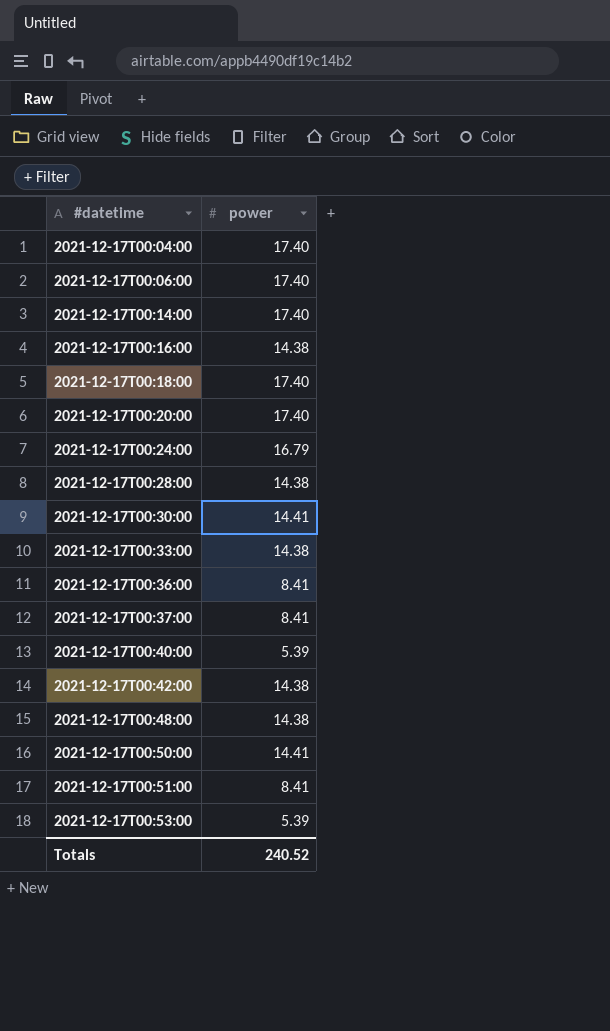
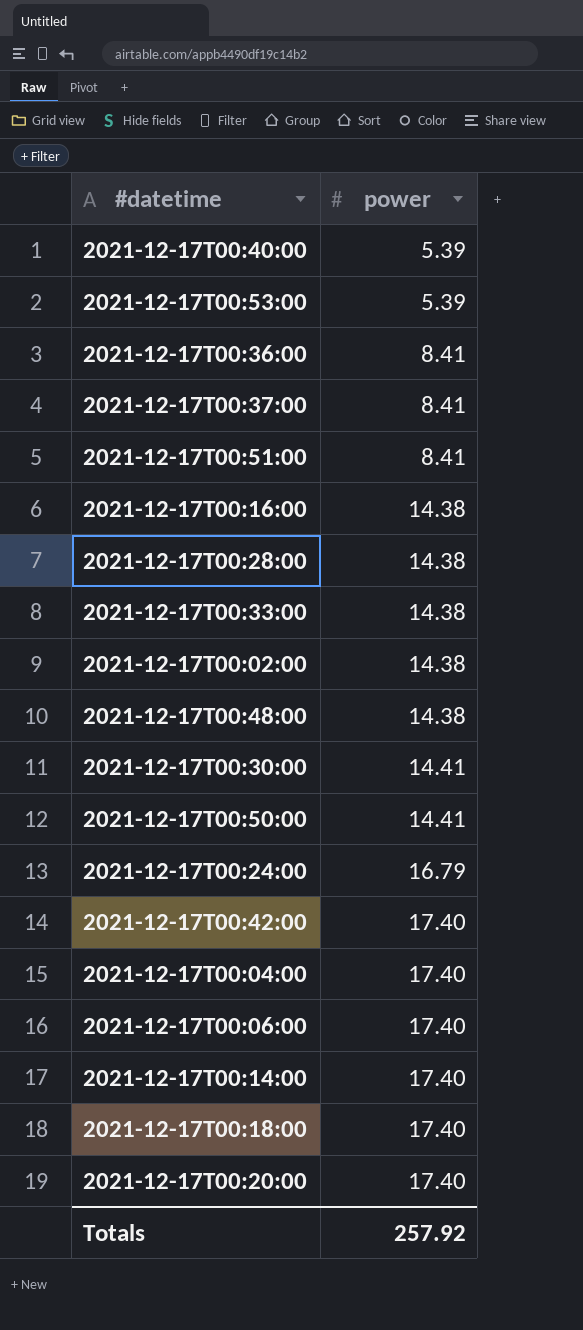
row order: #datetime ascending -> power ascending
row 2021-12-17T00:02:00: none -> 14.38
2021-12-17T00:42:00 | power: 14.38 -> 17.40
Totals | power: 240.52 -> 257.92

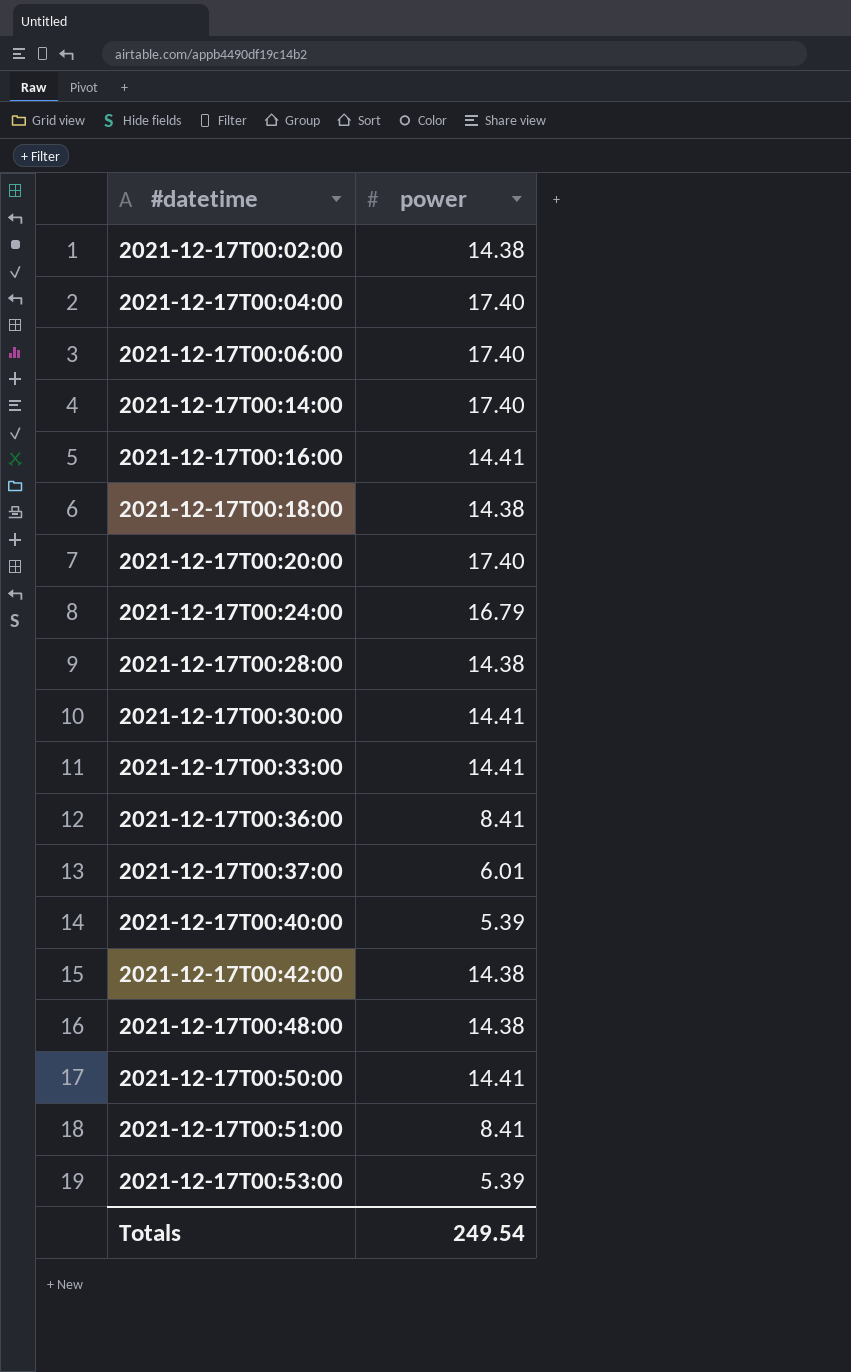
row order: power ascending -> #datetime ascending
2021-12-17T00:16:00 | power: 14.38 -> 14.41
2021-12-17T00:18:00 | power: 17.40 -> 14.38
2021-12-17T00:33:00 | power: 14.38 -> 14.41
2021-12-17T00:37:00 | power: 8.41 -> 6.01
2021-12-17T00:42:00 | power: 17.40 -> 14.38
Totals | power: 257.92 -> 249.54

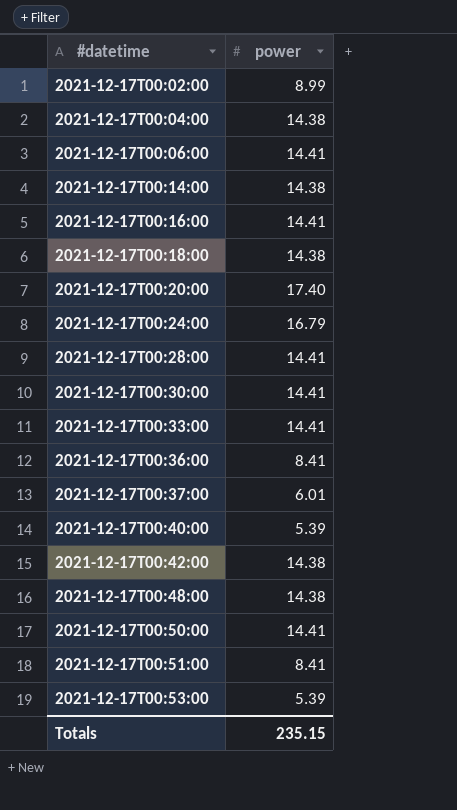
2021-12-17T00:02:00 | power: 14.38 -> 8.99
2021-12-17T00:04:00 | power: 17.40 -> 14.38
2021-12-17T00:06:00 | power: 17.40 -> 14.41
2021-12-17T00:14:00 | power: 17.40 -> 14.38
2021-12-17T00:28:00 | power: 14.38 -> 14.41
Totals | power: 249.54 -> 235.15

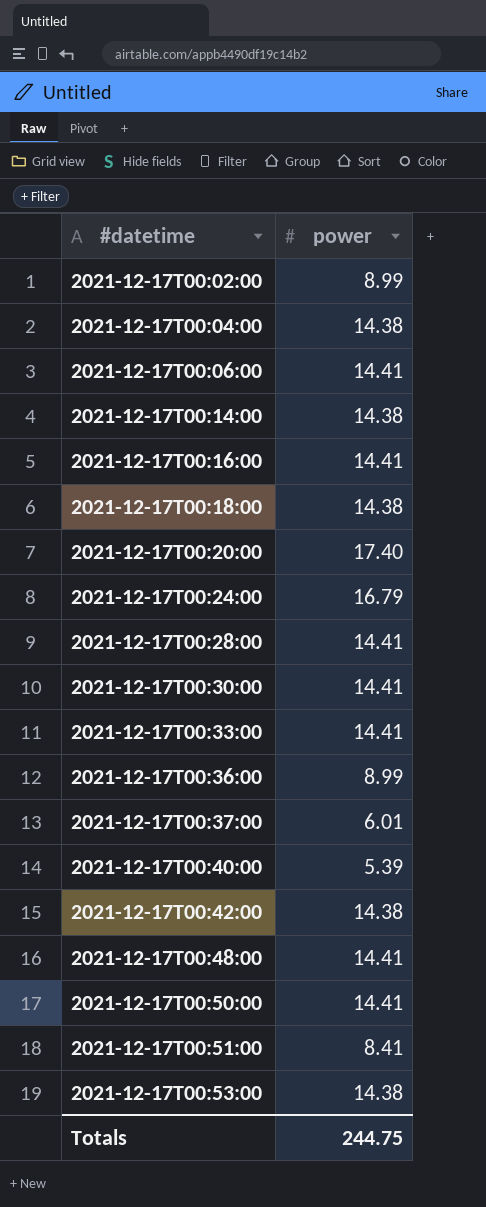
2021-12-17T00:36:00 | power: 8.41 -> 8.99
2021-12-17T00:48:00 | power: 14.38 -> 14.41
2021-12-17T00:53:00 | power: 5.39 -> 14.38
Totals | power: 235.15 -> 244.75

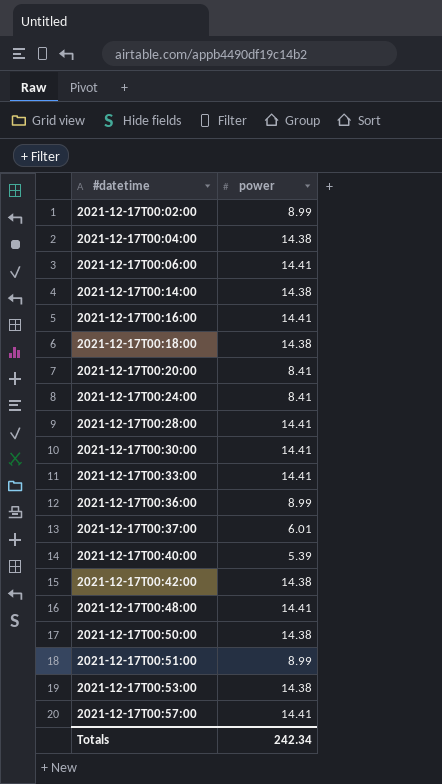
2021-12-17T00:20:00 | power: 17.40 -> 8.41
2021-12-17T00:24:00 | power: 16.79 -> 8.41
2021-12-17T00:50:00 | power: 14.41 -> 14.38
2021-12-17T00:51:00 | power: 8.41 -> 8.99
row 2021-12-17T00:57:00: none -> 14.41
Totals | power: 244.75 -> 242.34

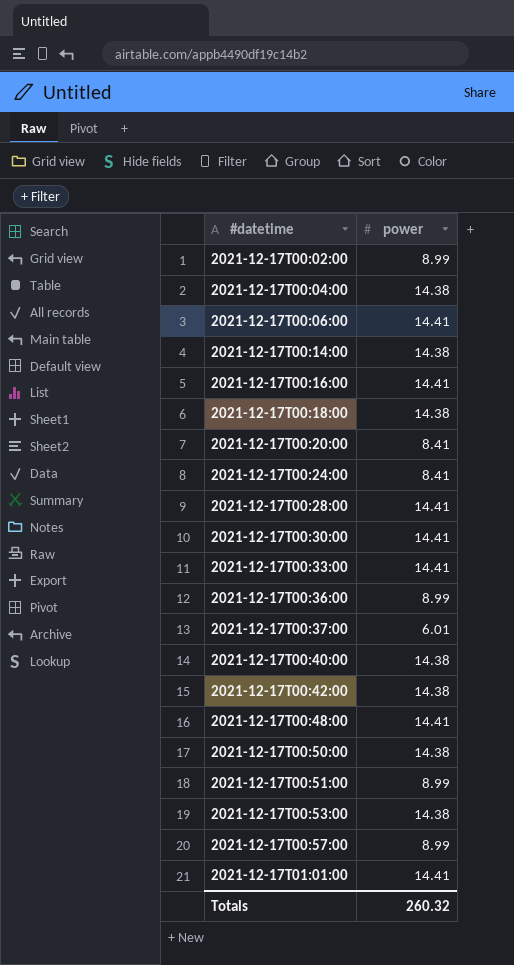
2021-12-17T00:40:00 | power: 5.39 -> 14.38
2021-12-17T00:57:00 | power: 14.41 -> 8.99
row 2021-12-17T01:01:00: none -> 14.41
Totals | power: 242.34 -> 260.32

